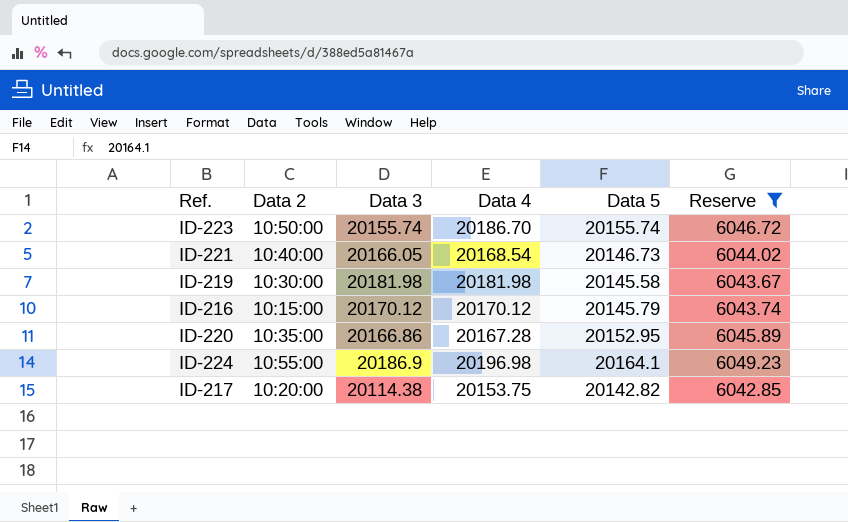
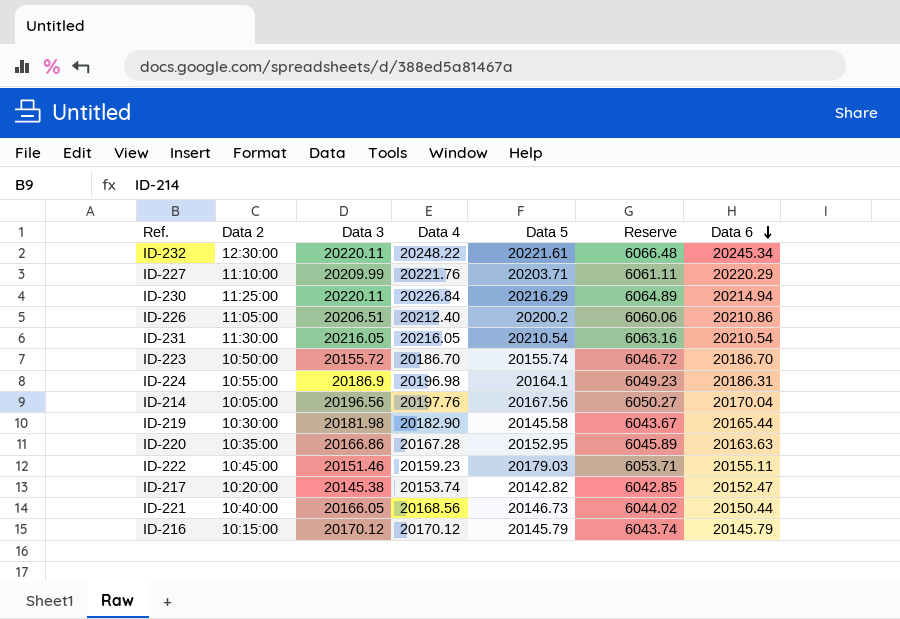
filter: Reserve <= 6049.23 -> none
row order: none -> Data 6 descending
column Data 6 | position: none -> 7
ID-223 | Data 3: 20155.74 -> 20155.72
ID-219 | Data 4: 20181.98 -> 20182.90
ID-217 | Data 3: 20114.38 -> 20145.38
ID-217 | Data 4: 20153.75 -> 20153.74
ID-221 | Data 4: 20168.54 -> 20168.56

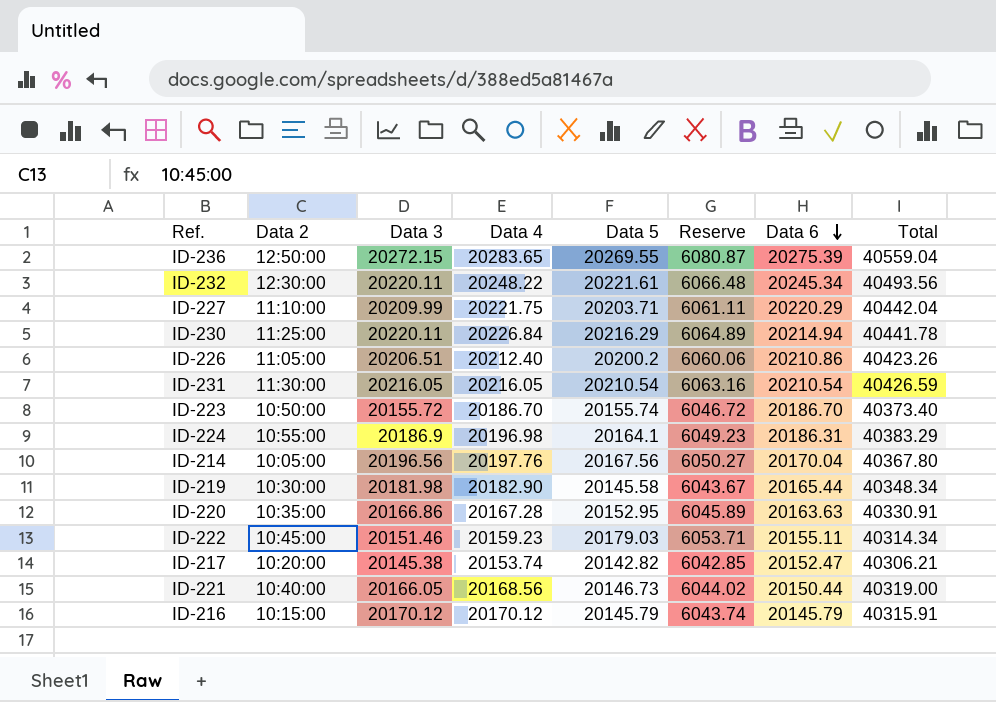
column Total | formula: none -> [Data 4] + [Data 6]
row ID-236: none -> 12:50:00 | 20272.15 | 20283.65 | 20269.55 | 6080.87 | 20275.39 | 40559.04
ID-227 | Data 4: 20221.76 -> 20221.75

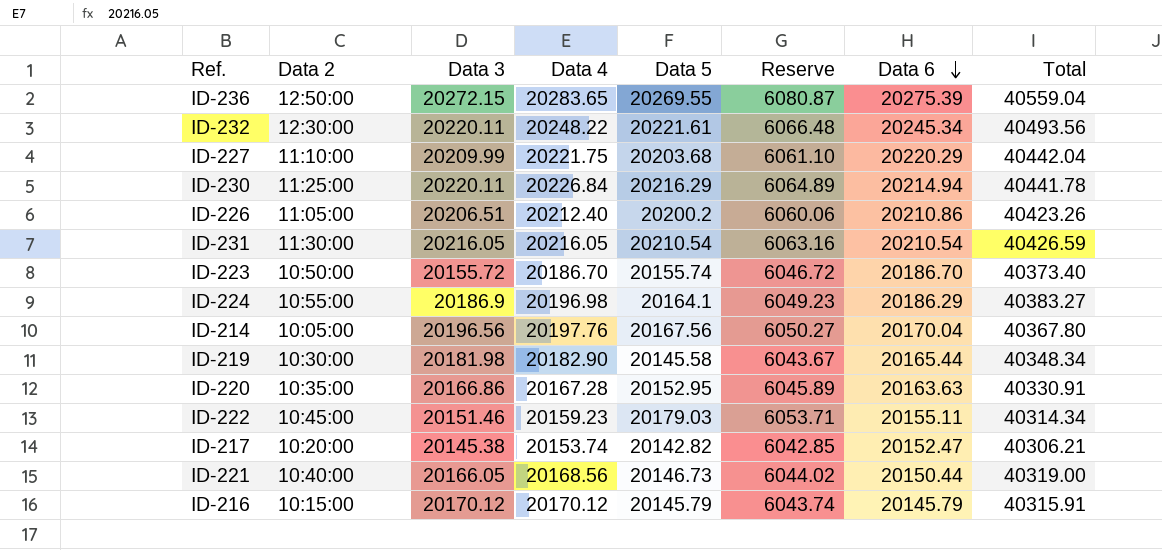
ID-227 | Data 5: 20203.71 -> 20203.68
ID-227 | Reserve: 6061.11 -> 6061.10
ID-224 | Data 6: 20186.31 -> 20186.29
ID-224 | Total: 40383.29 -> 40383.27

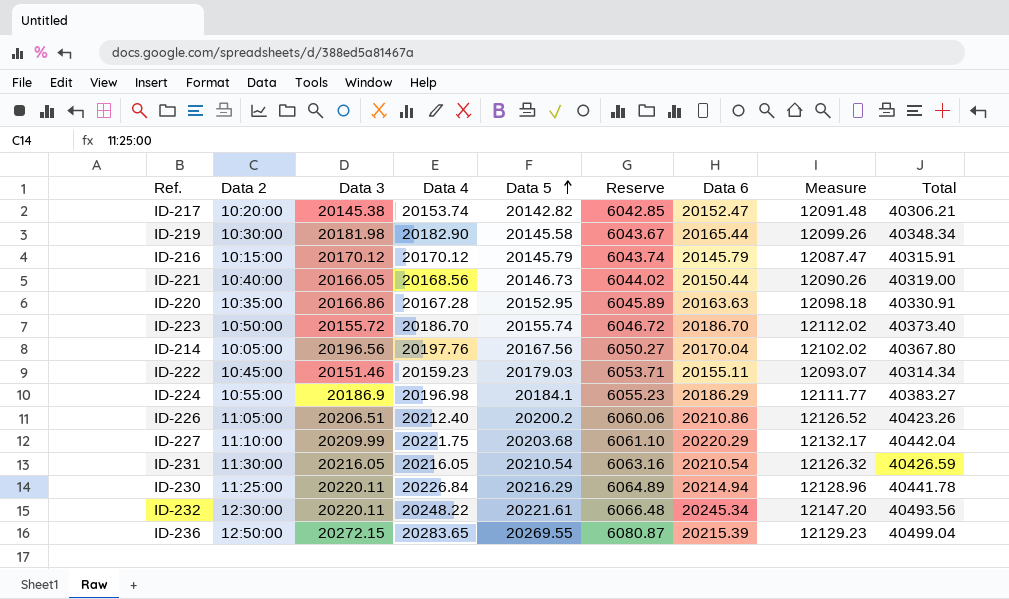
row order: Data 6 descending -> Data 5 ascending
column Measure | formula: none -> [Data 6] * 0.6
ID-224 | Data 5: 20164.1 -> 20184.1
ID-224 | Reserve: 6049.23 -> 6055.23
ID-236 | Data 6: 20275.39 -> 20215.39
ID-236 | Total: 40559.04 -> 40499.04

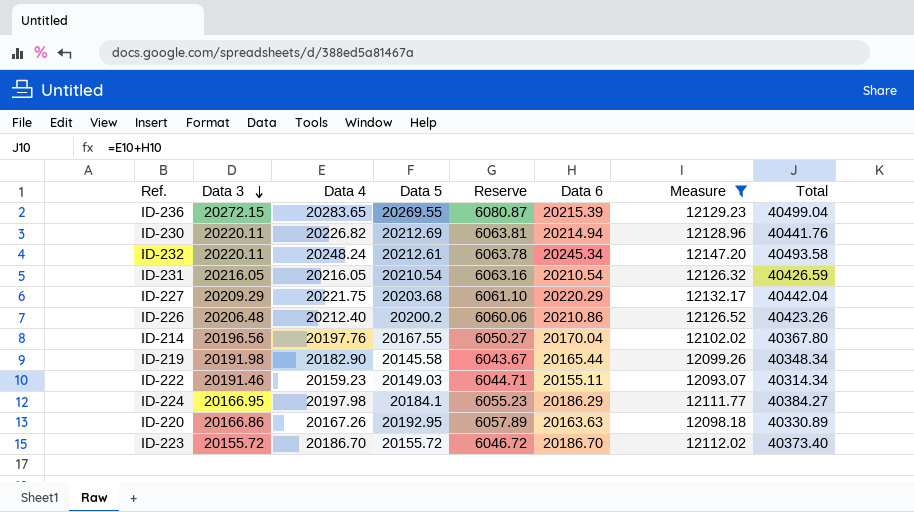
filter: none -> Measure >= 12093.07
row order: Data 5 ascending -> Data 3 descending
column Data 2 | position: 2 -> none
ID-230 | Data 4: 20226.84 -> 20226.82
ID-230 | Data 5: 20216.29 -> 20212.69
ID-230 | Reserve: 6064.89 -> 6063.81
ID-230 | Total: 40441.78 -> 40441.76
ID-232 | Data 4: 20248.22 -> 20248.24
ID-232 | Data 5: 20221.61 -> 20212.61
ID-232 | Reserve: 6066.48 -> 6063.78
ID-232 | Total: 40493.56 -> 40493.58
ID-227 | Data 3: 20209.99 -> 20209.29
ID-226 | Data 3: 20206.51 -> 20206.48
ID-214 | Data 5: 20167.56 -> 20167.55
ID-219 | Data 3: 20181.98 -> 20191.98
ID-222 | Data 3: 20151.46 -> 20191.46
ID-222 | Data 5: 20179.03 -> 20149.03
ID-222 | Reserve: 6053.71 -> 6044.71
ID-224 | Data 3: 20186.9 -> 20166.95
ID-224 | Data 4: 20196.98 -> 20197.98
ID-224 | Total: 40383.27 -> 40384.27
ID-220 | Data 4: 20167.28 -> 20167.26
ID-220 | Data 5: 20152.95 -> 20192.95
ID-220 | Reserve: 6045.89 -> 6057.89
ID-220 | Total: 40330.91 -> 40330.89
ID-223 | Data 5: 20155.74 -> 20155.72

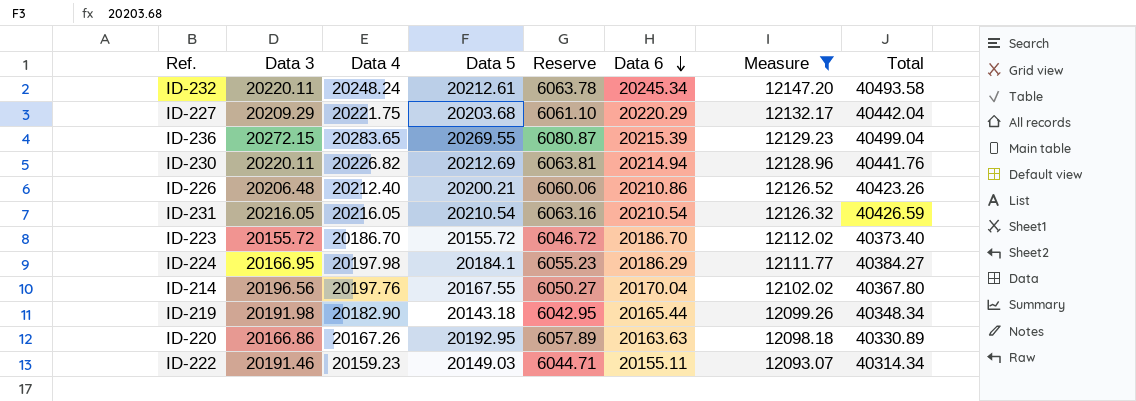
row order: Data 3 descending -> Data 6 descending
ID-226 | Data 5: 20200.2 -> 20200.21
ID-219 | Data 5: 20145.58 -> 20143.18
ID-219 | Reserve: 6043.67 -> 6042.95

